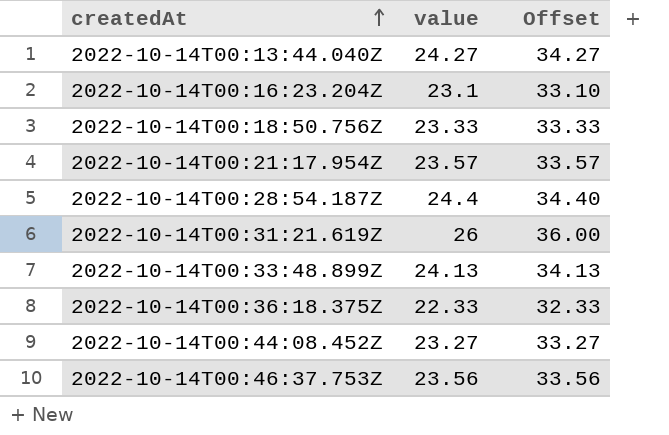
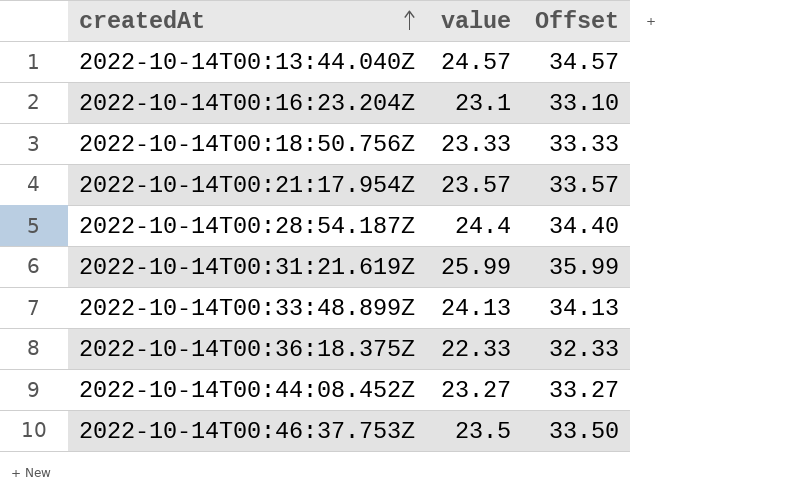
2022-10-14T00:13:44.040Z | value: 24.27 -> 24.57
2022-10-14T00:13:44.040Z | Offset: 34.27 -> 34.57
2022-10-14T00:31:21.619Z | value: 26 -> 25.99
2022-10-14T00:31:21.619Z | Offset: 36.00 -> 35.99
2022-10-14T00:46:37.753Z | value: 23.56 -> 23.5
2022-10-14T00:46:37.753Z | Offset: 33.56 -> 33.50

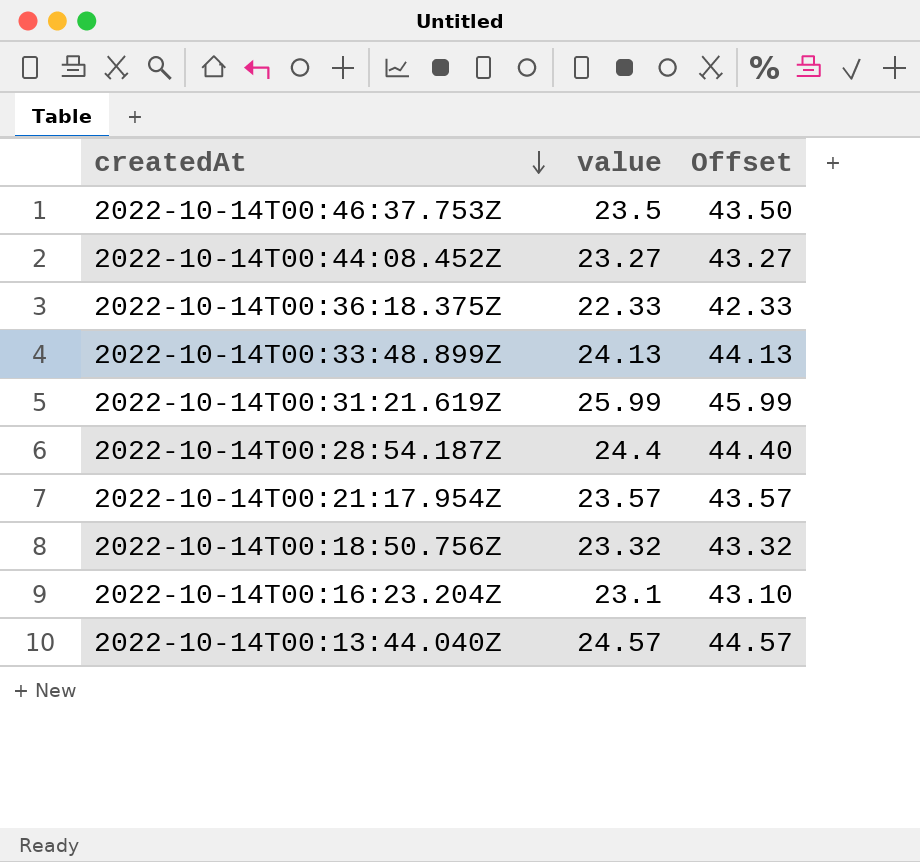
row order: createdAt ascending -> createdAt descending
column Offset | formula: [value] + 10 -> [value] + 20
2022-10-14T00:18:50.756Z | value: 23.33 -> 23.32

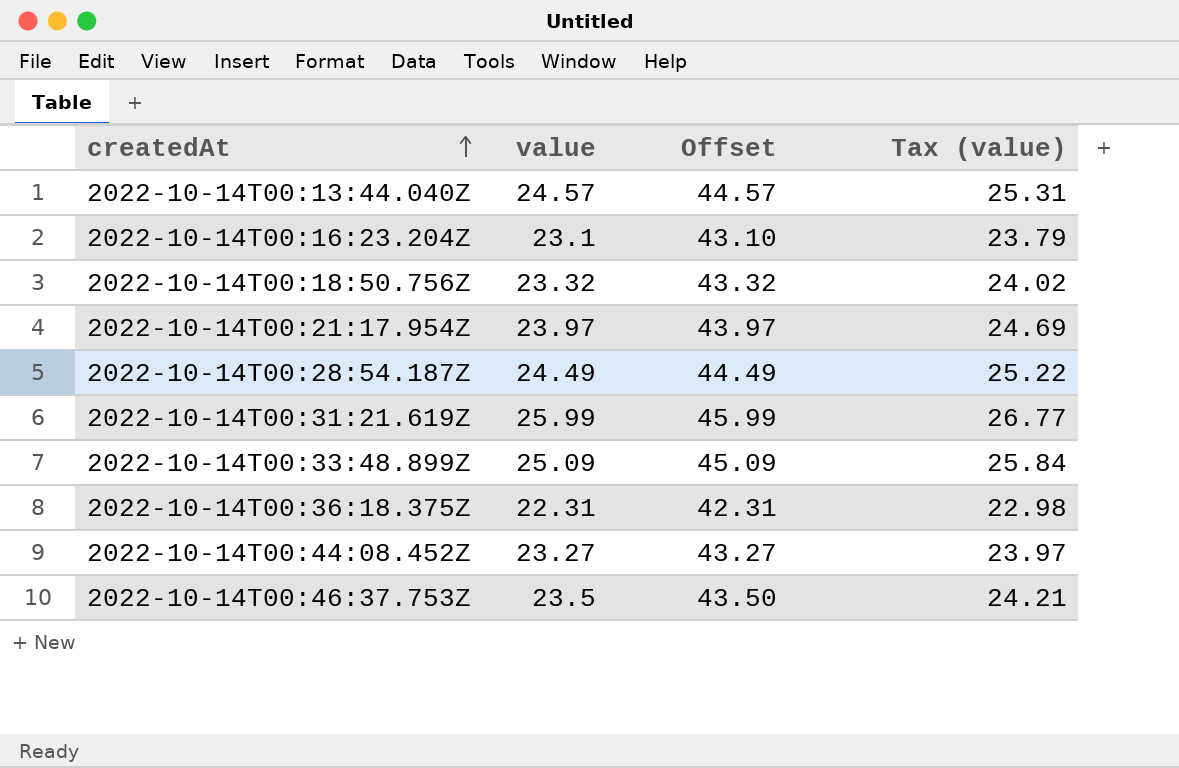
row order: createdAt descending -> createdAt ascending
column Tax (value) | formula: none -> [value] * 1.03
2022-10-14T00:21:17.954Z | value: 23.57 -> 23.97
2022-10-14T00:21:17.954Z | Offset: 43.57 -> 43.97
2022-10-14T00:28:54.187Z | value: 24.4 -> 24.49
2022-10-14T00:28:54.187Z | Offset: 44.40 -> 44.49
2022-10-14T00:33:48.899Z | value: 24.13 -> 25.09
2022-10-14T00:33:48.899Z | Offset: 44.13 -> 45.09
2022-10-14T00:36:18.375Z | value: 22.33 -> 22.31
2022-10-14T00:36:18.375Z | Offset: 42.33 -> 42.31

